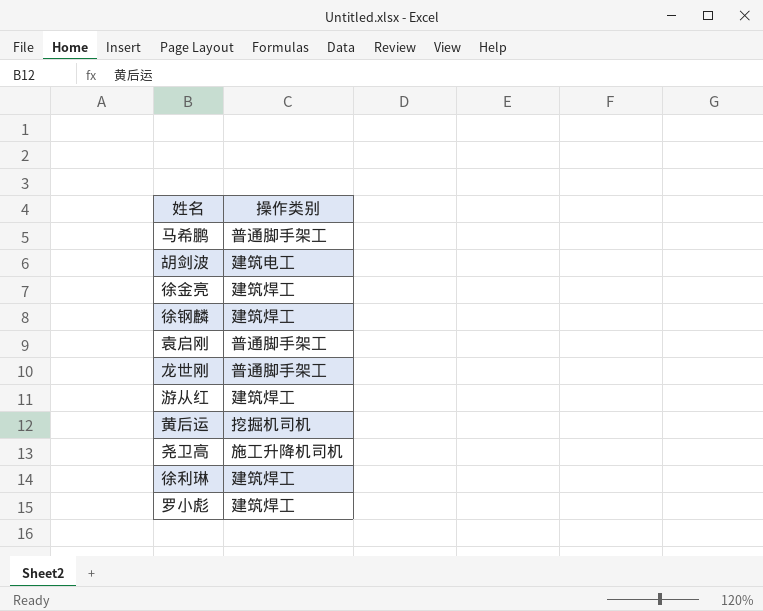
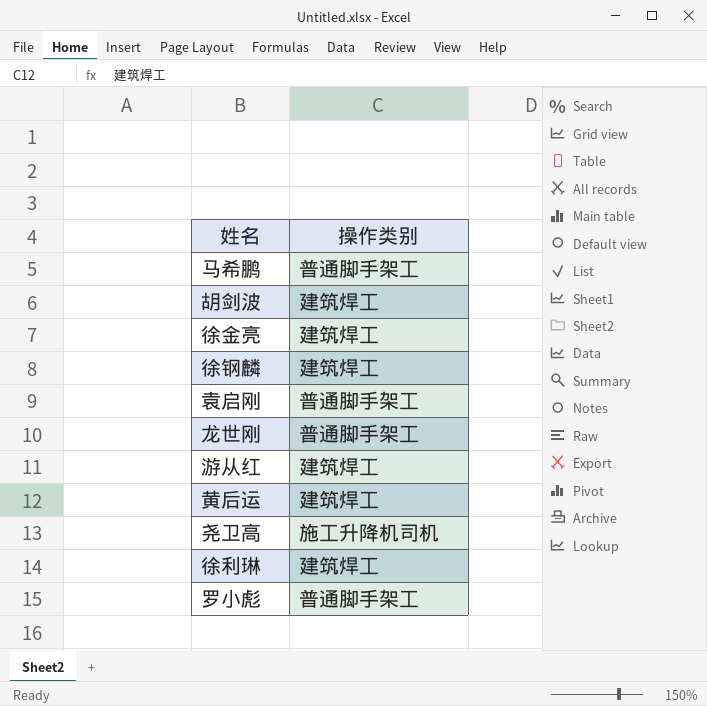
胡剑波 | 操作类别: 建筑电工 -> 建筑焊工
黄后运 | 操作类别: 挖掘机司机 -> 建筑焊工
罗小彪 | 操作类别: 建筑焊工 -> 普通脚手架工

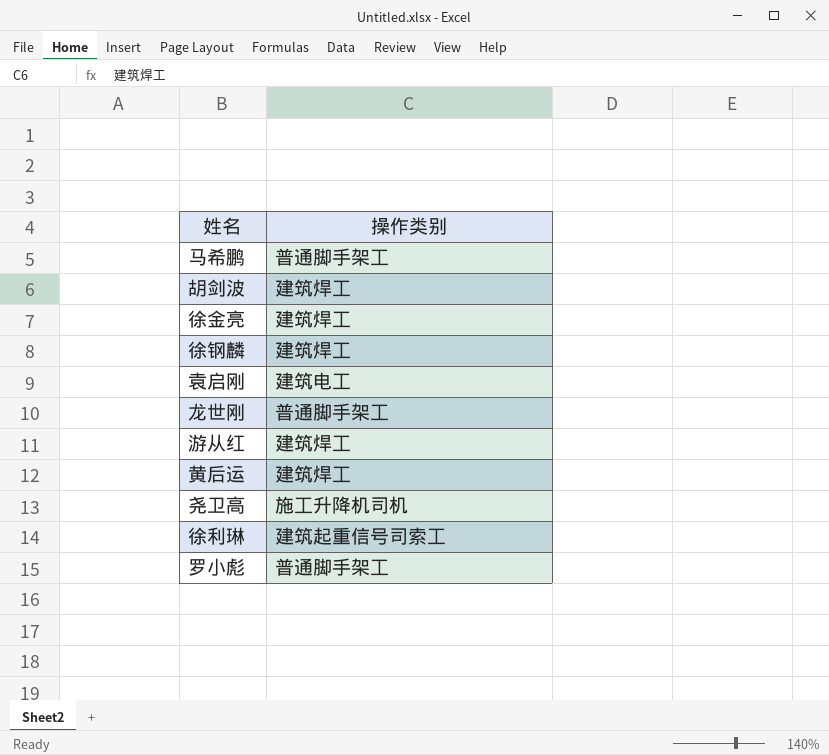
袁启刚 | 操作类别: 普通脚手架工 -> 建筑电工
徐利琳 | 操作类别: 建筑焊工 -> 建筑起重信号司索工

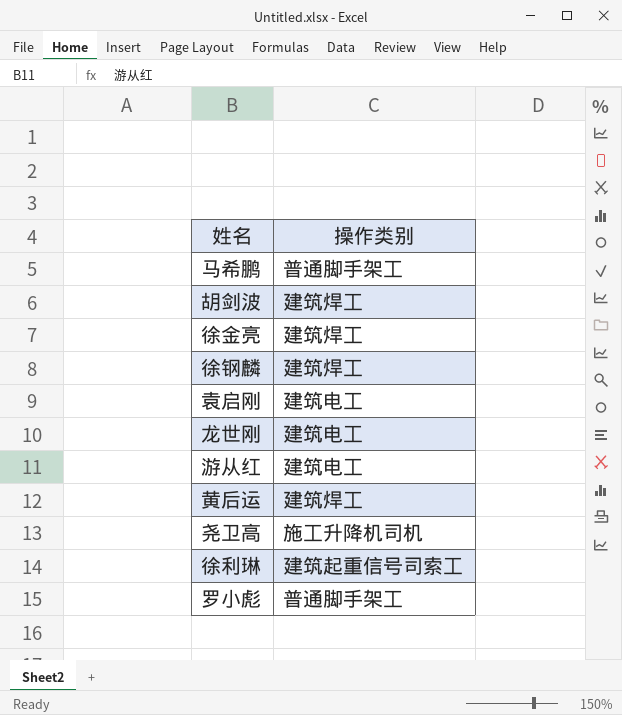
龙世刚 | 操作类别: 普通脚手架工 -> 建筑电工
游从红 | 操作类别: 建筑焊工 -> 建筑电工

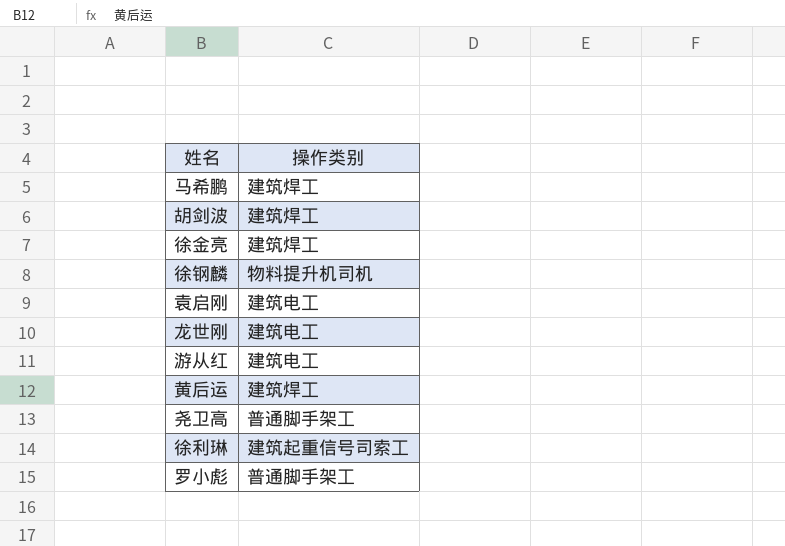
马希鹏 | 操作类别: 普通脚手架工 -> 建筑焊工
徐钢麟 | 操作类别: 建筑焊工 -> 物料提升机司机
尧卫高 | 操作类别: 施工升降机司机 -> 普通脚手架工

